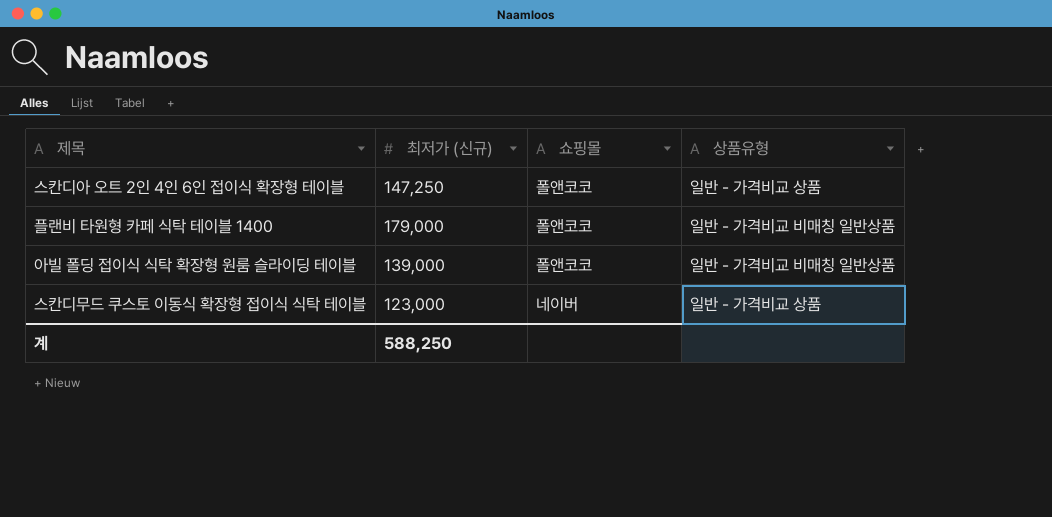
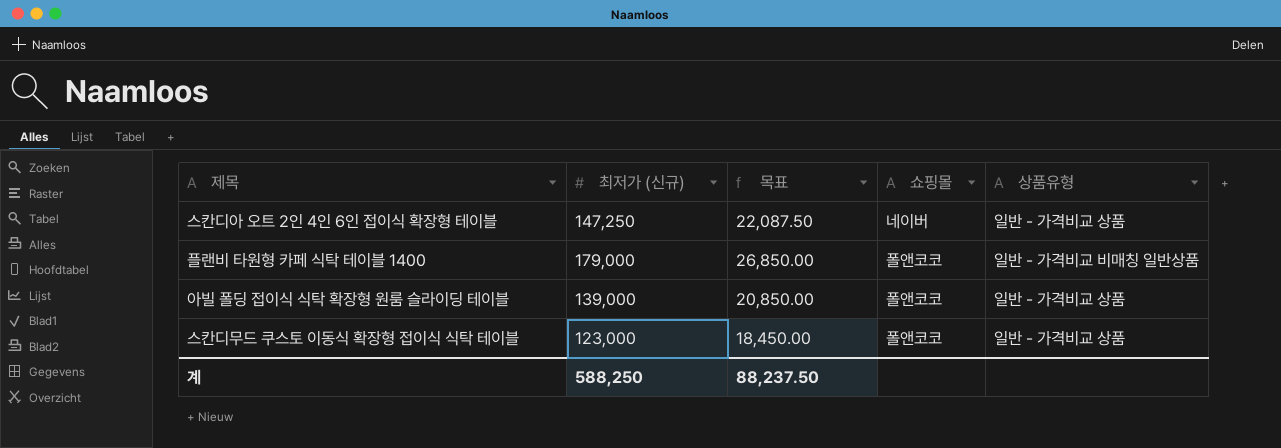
column 목표 | formula: none -> [최저가 (신규)] * 0.15
스칸디아 오트 2인 4인 6인 접이식 확장형 테이블 | 쇼핑몰: 폴앤코코 -> 네이버
아빌 폴딩 접이식 식탁 확장형 원룸 슬라이딩 테이블 | 상품유형: 일반 - 가격비교 비매칭 일반상품 -> 일반 - 가격비교 상품
스칸디무드 쿠스토 이동식 확장형 접이식 식탁 테이블 | 쇼핑몰: 네이버 -> 폴앤코코

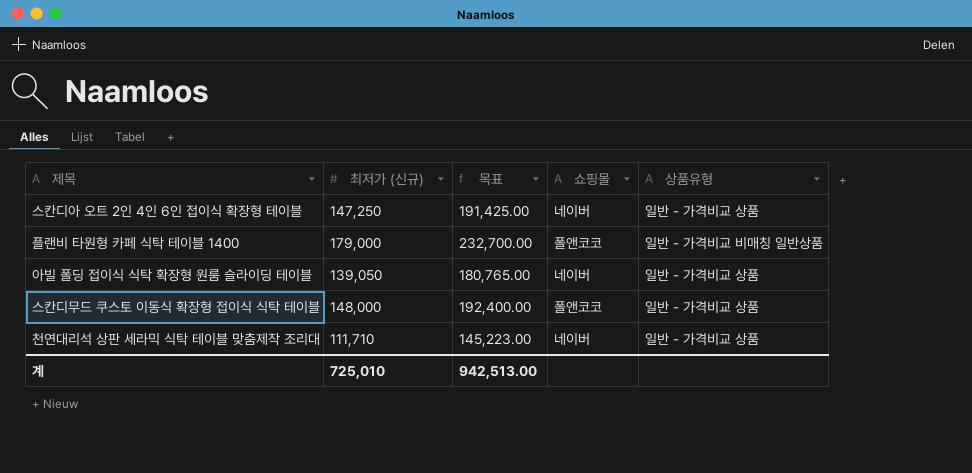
column 목표 | formula: [최저가 (신규)] * 0.15 -> [최저가 (신규)] * 1.3
아빌 폴딩 접이식 식탁 확장형 원룸 슬라이딩 테이블 | 최저가 (신규): 139,000 -> 139,050
아빌 폴딩 접이식 식탁 확장형 원룸 슬라이딩 테이블 | 쇼핑몰: 폴앤코코 -> 네이버
스칸디무드 쿠스토 이동식 확장형 접이식 식탁 테이블 | 최저가 (신규): 123,000 -> 148,000
row 천연대리석 상판 세라믹 식탁 테이블 맞춤제작 조리대: none -> 111,710 | 145,223.00 | 네이버 | 일반 - 가격비교 상품
계 | 최저가 (신규): 588,250 -> 725,010
계 | 목표: 88,237.50 -> 942,513.00

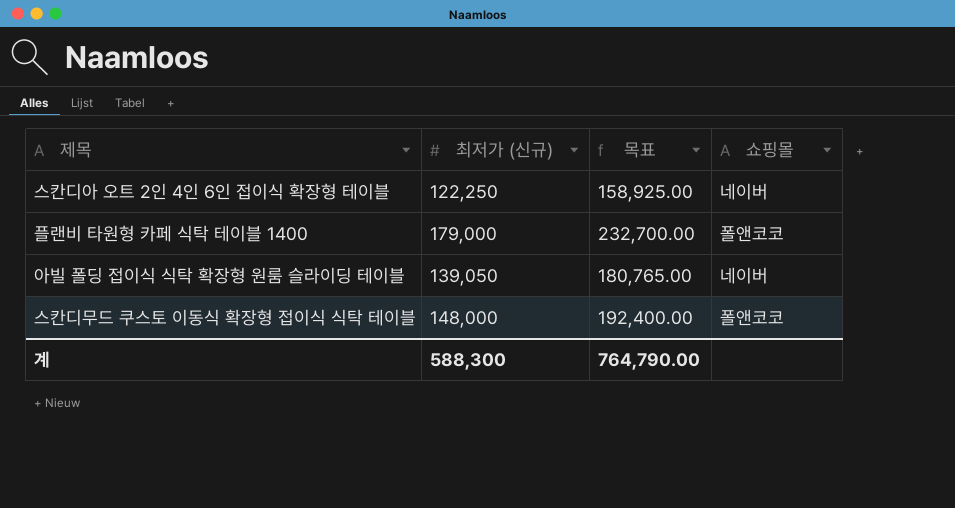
column 상품유형 | position: 5 -> none
row 천연대리석 상판 세라믹 식탁 테이블 맞춤제작 조리대: 111,710 | 145,223.00 | 네이버 | 일반 - 가격비교 상품 -> none
스칸디아 오트 2인 4인 6인 접이식 확장형 테이블 | 최저가 (신규): 147,250 -> 122,250
스칸디아 오트 2인 4인 6인 접이식 확장형 테이블 | 목표: 191,425.00 -> 158,925.00
계 | 최저가 (신규): 725,010 -> 588,300
계 | 목표: 942,513.00 -> 764,790.00

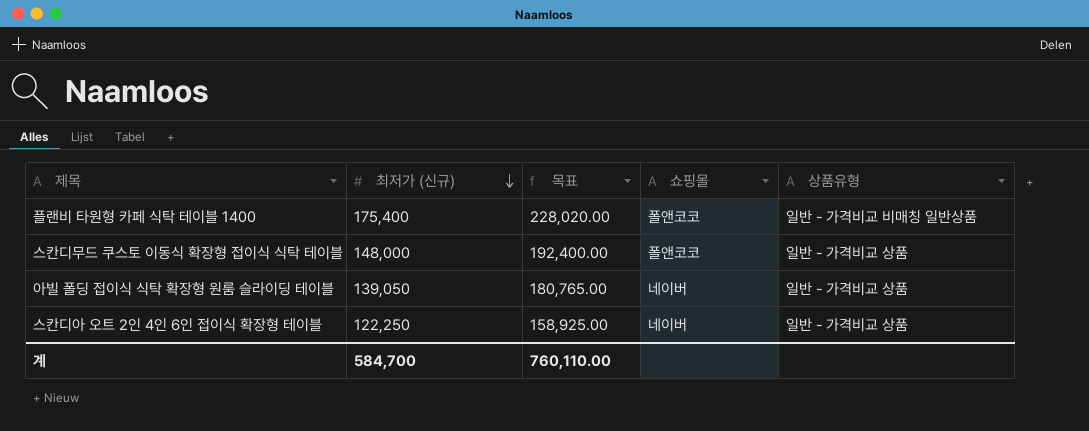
row order: none -> 최저가 (신규) descending
column 상품유형 | position: none -> 5
플랜비 타원형 카페 식탁 테이블 1400 | 최저가 (신규): 179,000 -> 175,400
플랜비 타원형 카페 식탁 테이블 1400 | 목표: 232,700.00 -> 228,020.00
계 | 최저가 (신규): 588,300 -> 584,700
계 | 목표: 764,790.00 -> 760,110.00

